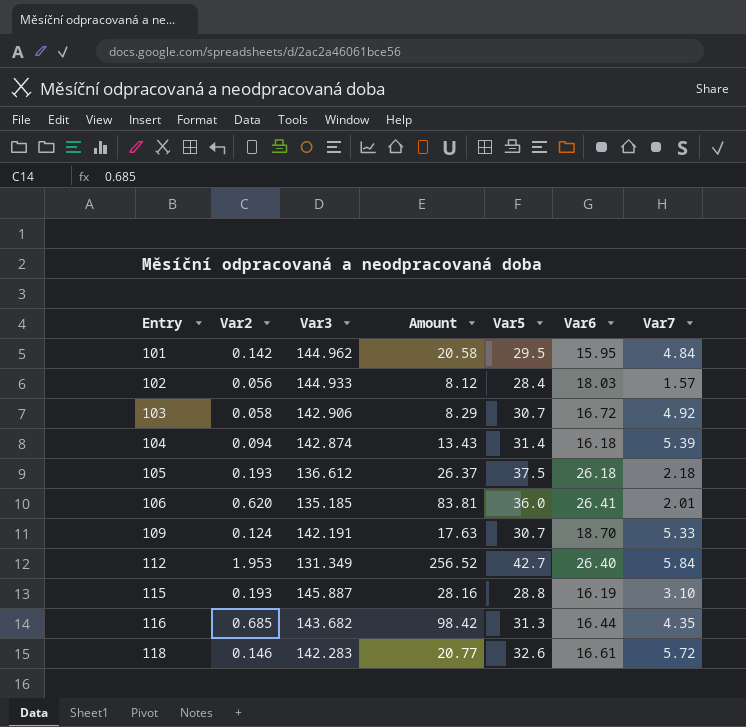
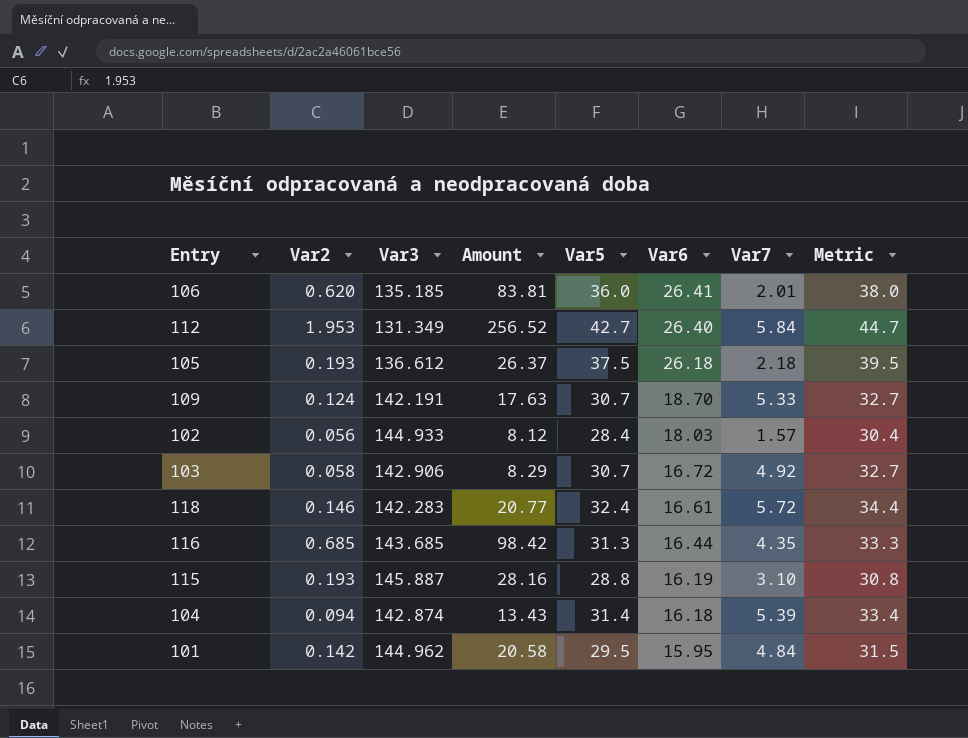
row order: Entry ascending -> Var6 descending
column Metric | formula: none -> [Var5] + 2
118 | Var5: 32.6 -> 32.4
116 | Var3: 143.682 -> 143.685

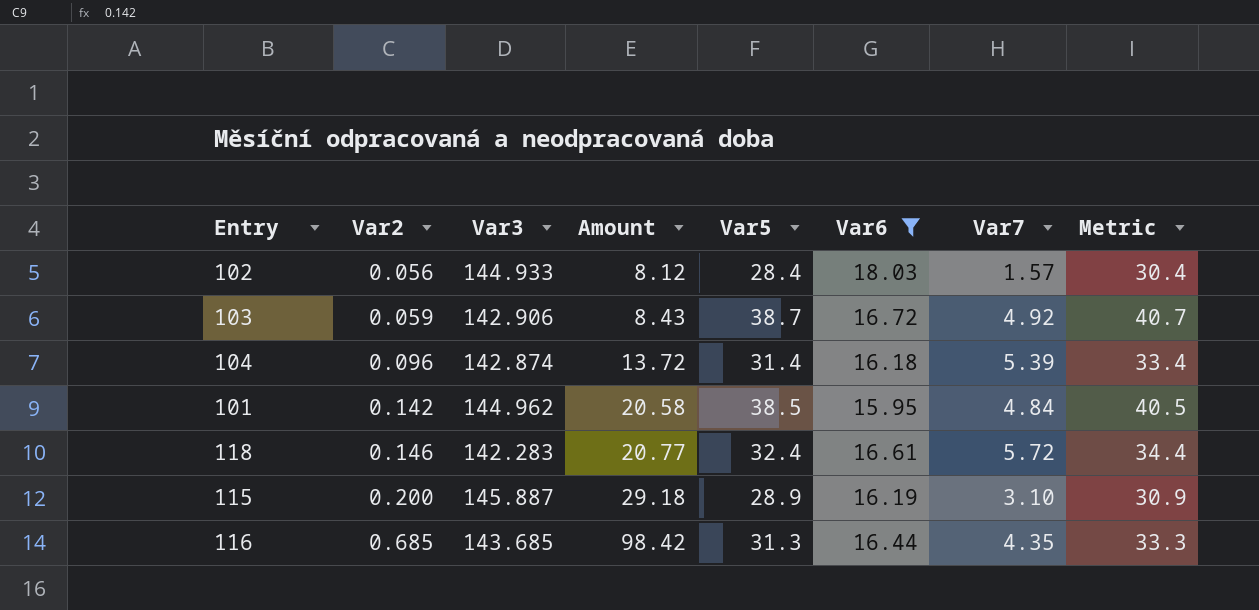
filter: none -> Var6 <= 18.03
row order: Var6 descending -> Var2 ascending
103 | Var2: 0.058 -> 0.059
103 | Amount: 8.29 -> 8.43
103 | Var5: 30.7 -> 38.7
103 | Metric: 32.7 -> 40.7
104 | Var2: 0.094 -> 0.096
104 | Amount: 13.43 -> 13.72
101 | Var5: 29.5 -> 38.5
101 | Metric: 31.5 -> 40.5
115 | Var2: 0.193 -> 0.200
115 | Amount: 28.16 -> 29.18
115 | Var5: 28.8 -> 28.9
115 | Metric: 30.8 -> 30.9

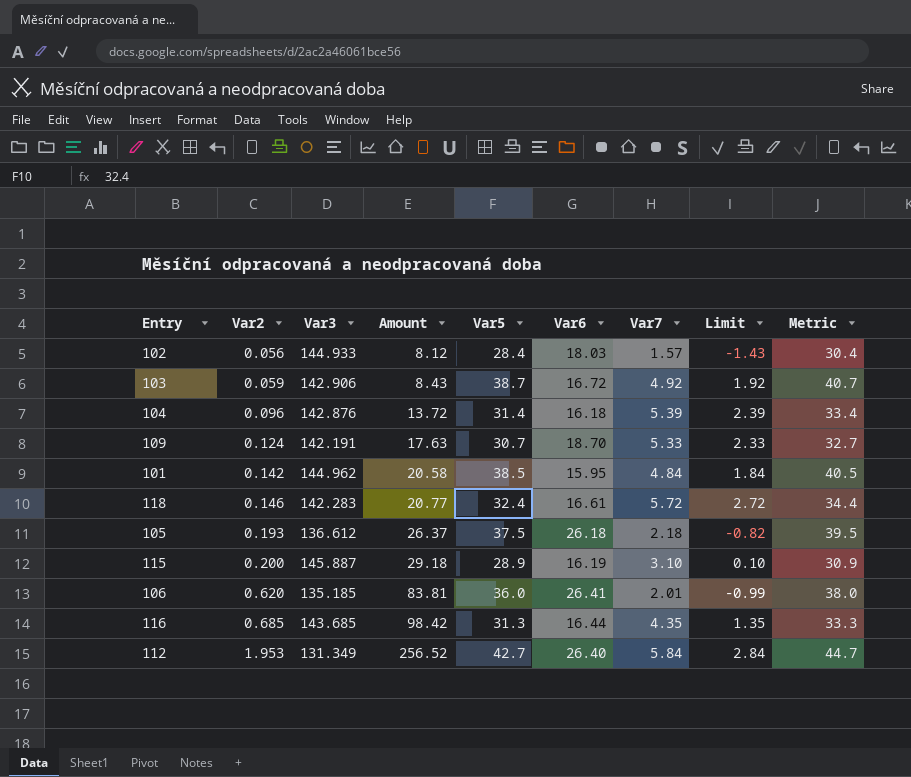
filter: Var6 <= 18.03 -> none
column Limit | formula: none -> [Var7] - 3
104 | Var3: 142.874 -> 142.876

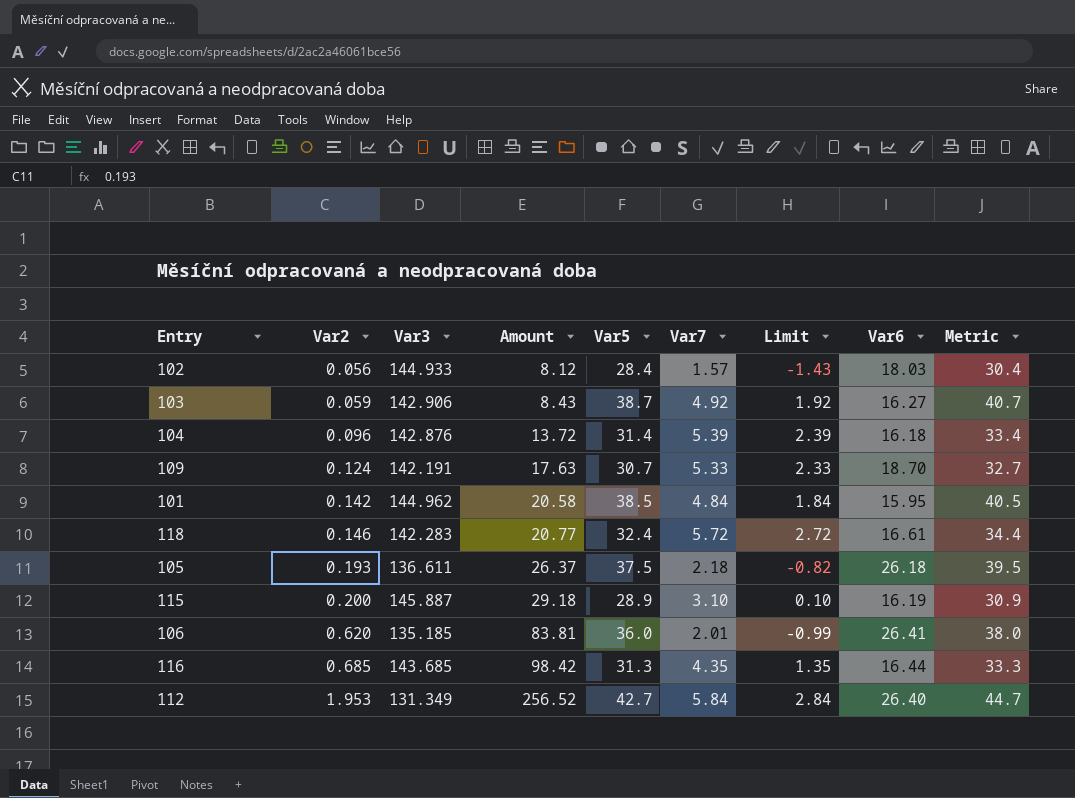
column Var6 | position: 6 -> 8
103 | Var6: 16.72 -> 16.27
105 | Var3: 136.612 -> 136.611

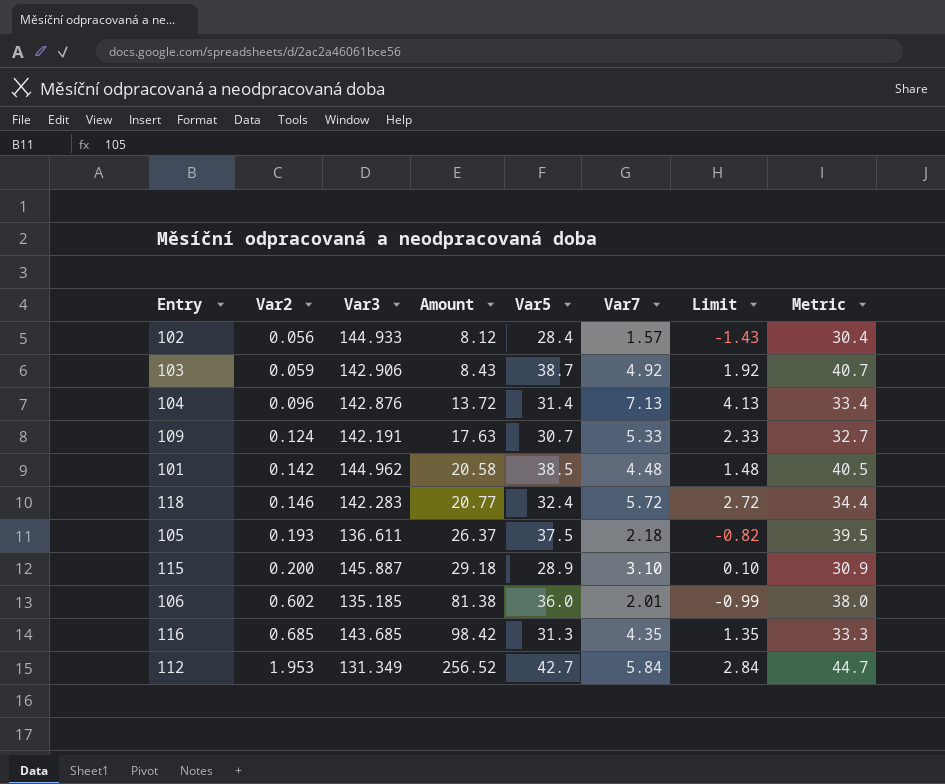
column Var6 | position: 8 -> none
104 | Var7: 5.39 -> 7.13
104 | Limit: 2.39 -> 4.13
101 | Var7: 4.84 -> 4.48
101 | Limit: 1.84 -> 1.48
106 | Var2: 0.620 -> 0.602
106 | Amount: 83.81 -> 81.38

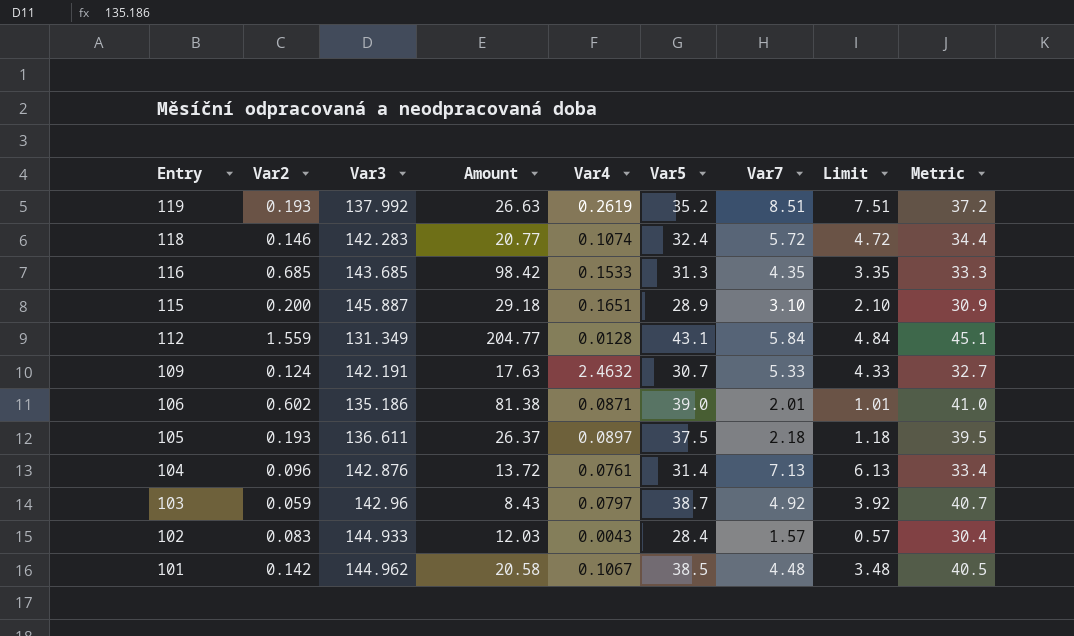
row order: Var2 ascending -> Entry descending
column Var4 | position: none -> 5
column Limit | formula: [Var7] - 3 -> [Var7] - 1
row 119: none -> 0.193 | 137.992 | 26.63 | 0.2619 | 35.2 | 8.51 | 7.51 | 37.2
112 | Var2: 1.953 -> 1.559
112 | Amount: 256.52 -> 204.77
112 | Var5: 42.7 -> 43.1
112 | Metric: 44.7 -> 45.1
106 | Var3: 135.185 -> 135.186
106 | Var5: 36.0 -> 39.0
106 | Metric: 38.0 -> 41.0
103 | Var3: 142.906 -> 142.96
102 | Var2: 0.056 -> 0.083
102 | Amount: 8.12 -> 12.03

